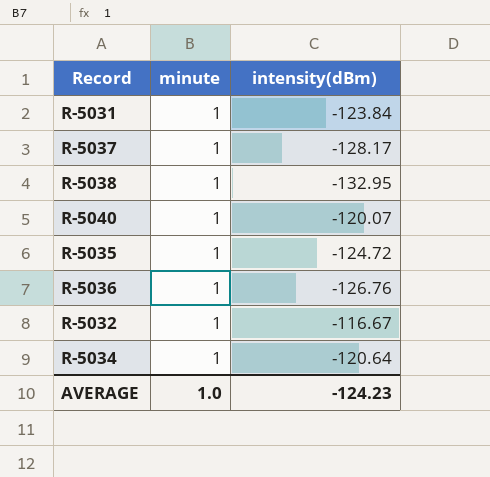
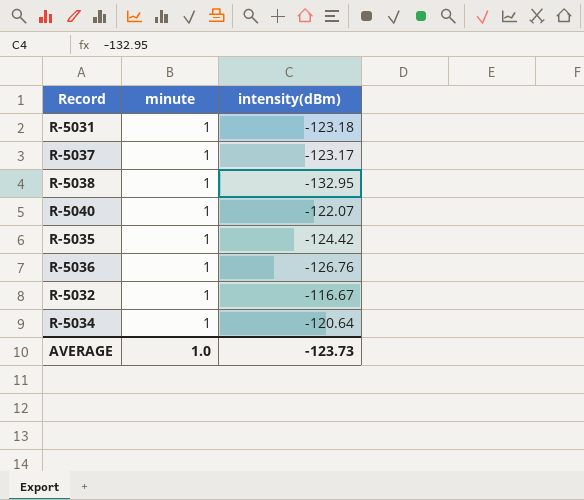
R-5031 | intensity(dBm): -123.84 -> -123.18
R-5037 | intensity(dBm): -128.17 -> -123.17
R-5040 | intensity(dBm): -120.07 -> -122.07
R-5035 | intensity(dBm): -124.72 -> -124.42
AVERAGE | intensity(dBm): -124.23 -> -123.73

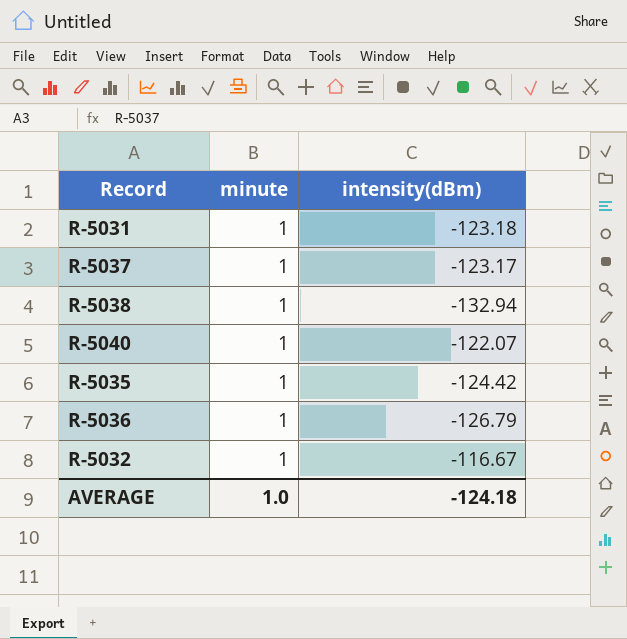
row R-5034: 1 | -120.64 -> none
R-5038 | intensity(dBm): -132.95 -> -132.94
R-5036 | intensity(dBm): -126.76 -> -126.79
AVERAGE | intensity(dBm): -123.73 -> -124.18

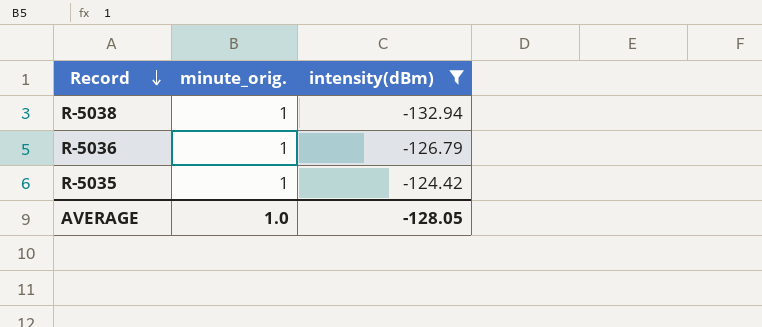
filter: none -> intensity(dBm) <= -124.42
row order: none -> Record descending
column name: minute -> minute_orig.
AVERAGE | intensity(dBm): -124.18 -> -128.05

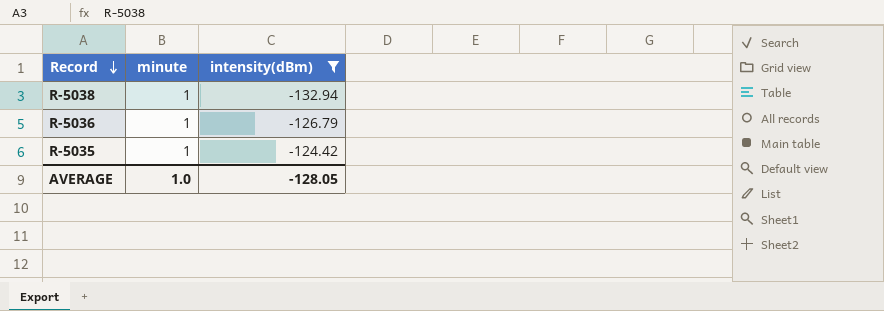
column name: minute_orig. -> minute

